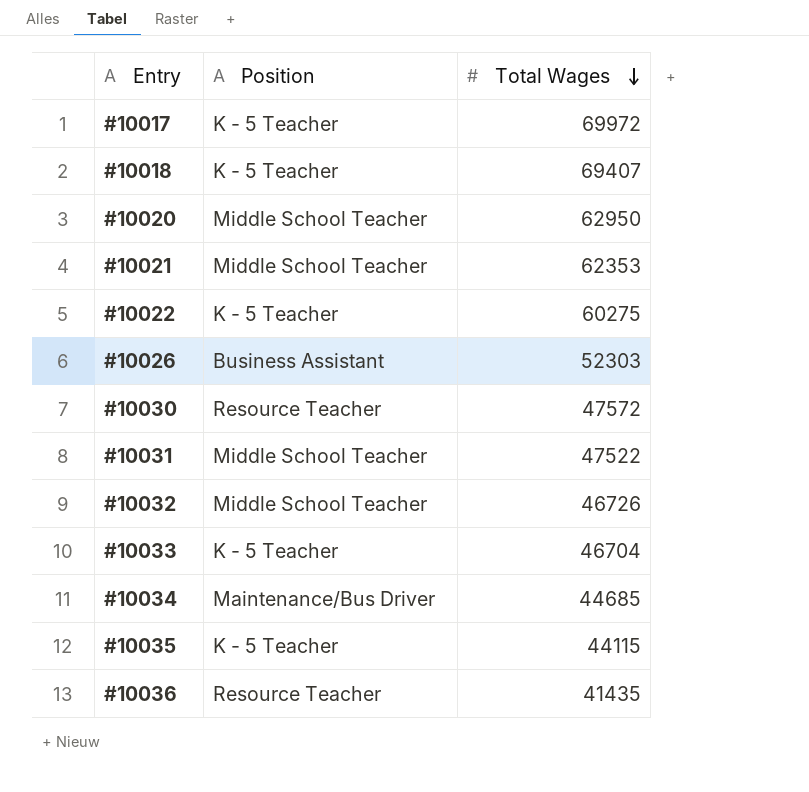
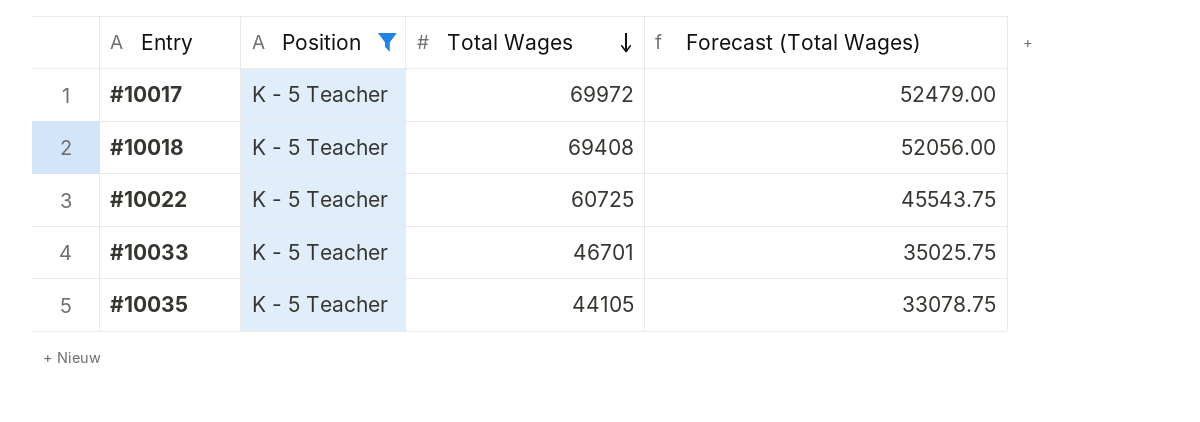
filter: none -> Position = K - 5 Teacher
column Forecast (Total Wages) | formula: none -> [Total Wages] * 0.75
#10018 | Total Wages: 69407 -> 69408
#10022 | Total Wages: 60275 -> 60725
#10033 | Total Wages: 46704 -> 46701
#10035 | Total Wages: 44115 -> 44105

